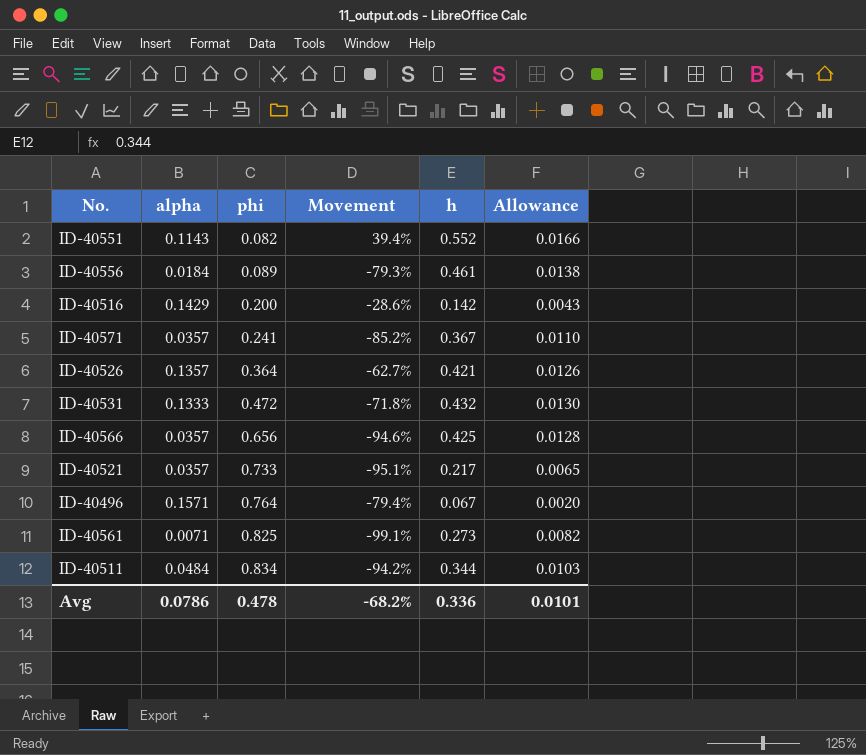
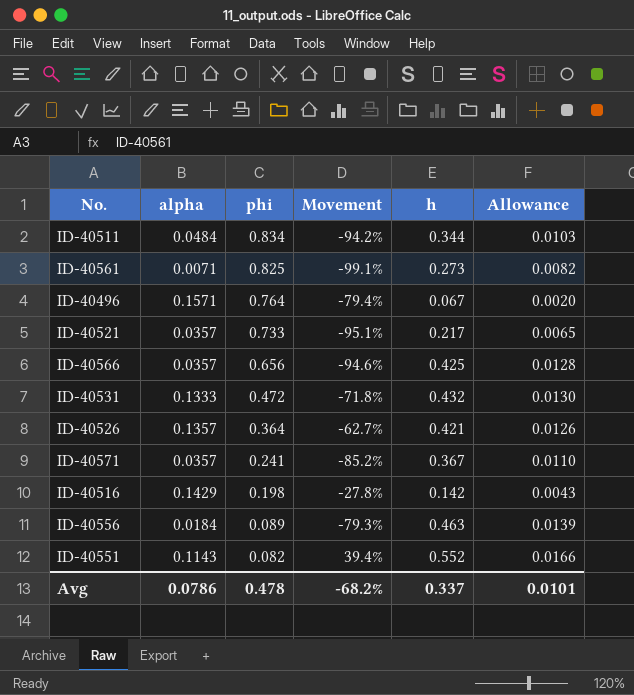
row order: phi ascending -> phi descending
ID-40516 | phi: 0.200 -> 0.198
ID-40516 | Movement: -28.6% -> -27.8%
ID-40556 | h: 0.461 -> 0.463
ID-40556 | Allowance: 0.0138 -> 0.0139
Avg | h: 0.336 -> 0.337

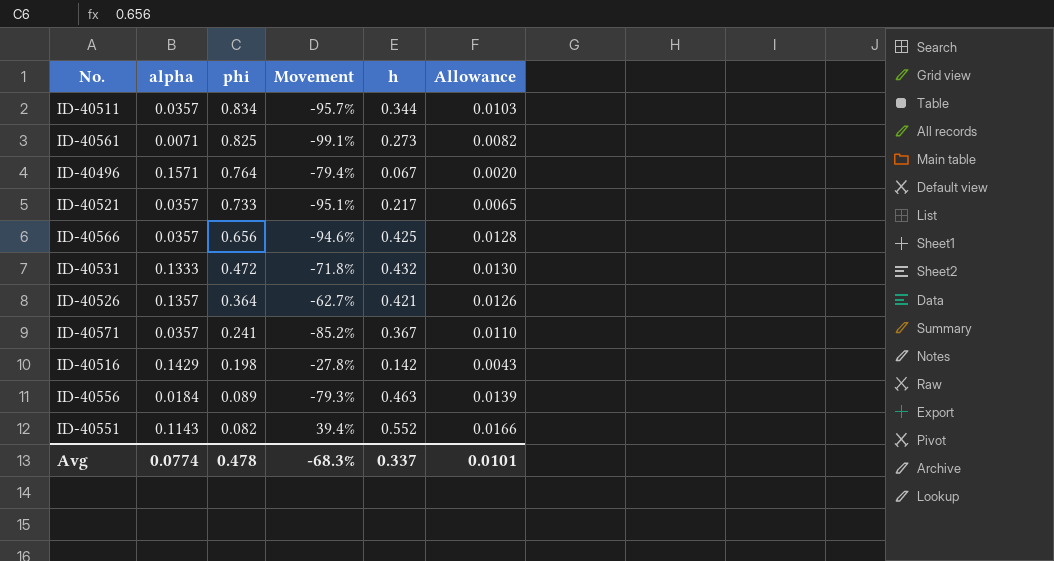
ID-40511 | alpha: 0.0484 -> 0.0357
ID-40511 | Movement: -94.2% -> -95.7%
Avg | alpha: 0.0786 -> 0.0774
Avg | Movement: -68.2% -> -68.3%

